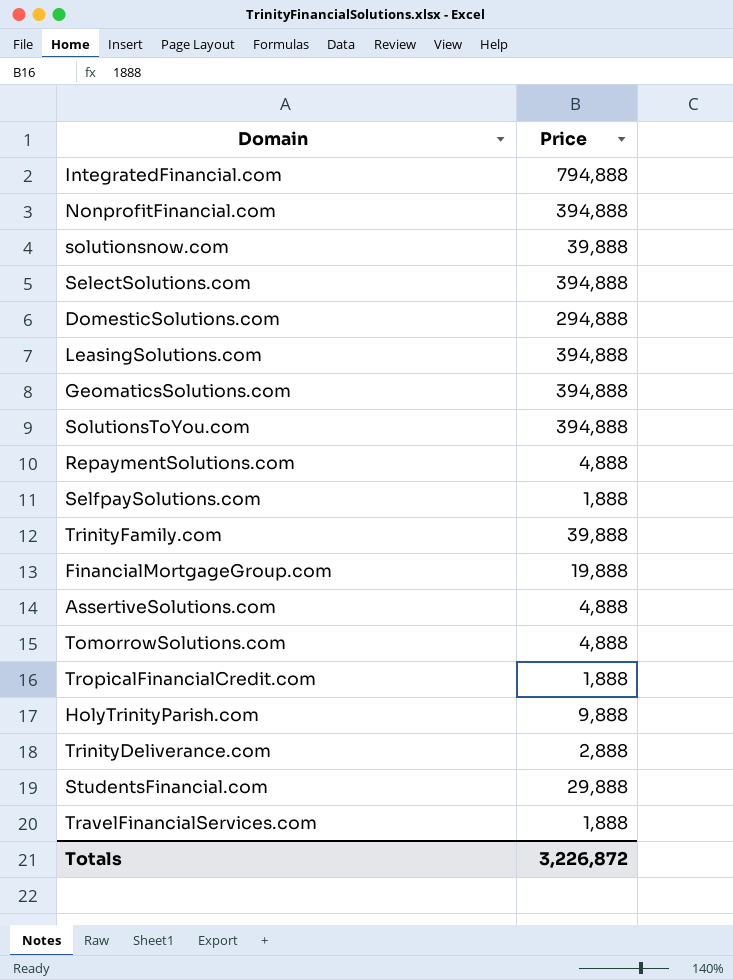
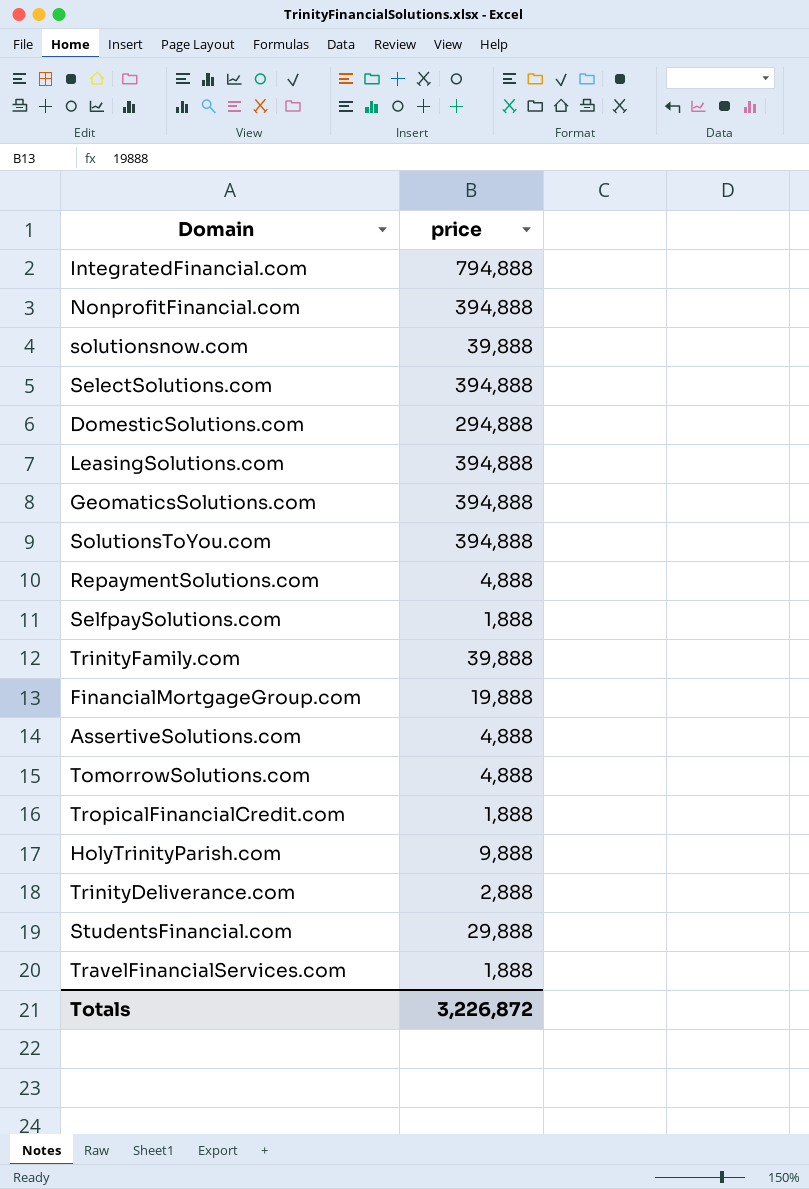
column name: Price -> price

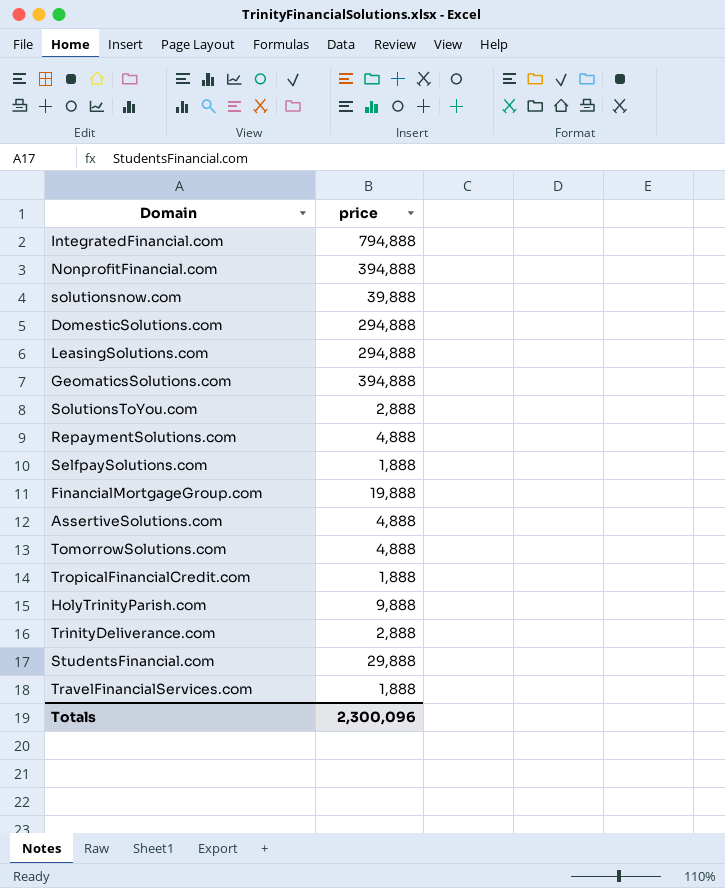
row SelectSolutions.com: 394,888 -> none
row TrinityFamily.com: 39,888 -> none
LeasingSolutions.com | price: 394,888 -> 294,888
SolutionsToYou.com | price: 394,888 -> 2,888
Totals | price: 3,226,872 -> 2,300,096

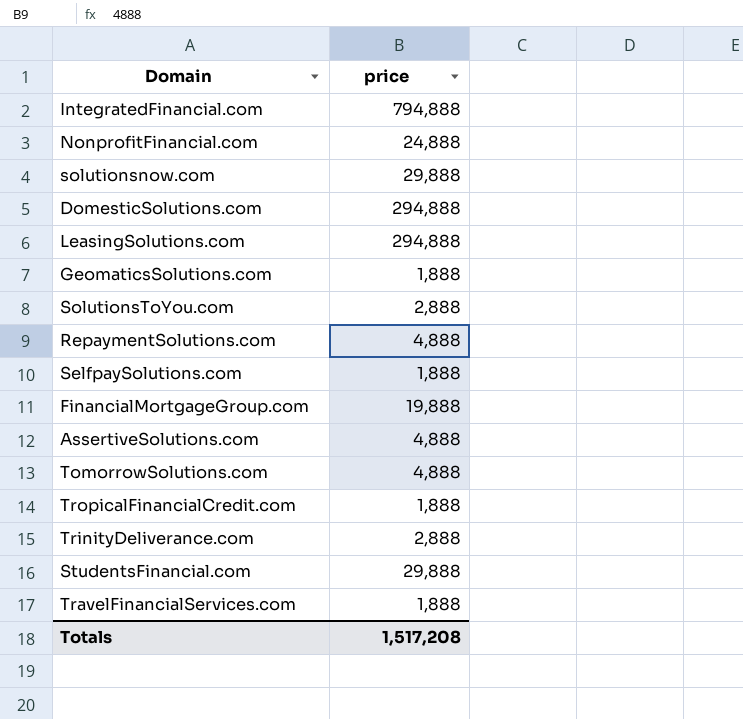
row HolyTrinityParish.com: 9,888 -> none
NonprofitFinancial.com | price: 394,888 -> 24,888
solutionsnow.com | price: 39,888 -> 29,888
GeomaticsSolutions.com | price: 394,888 -> 1,888
Totals | price: 2,300,096 -> 1,517,208

